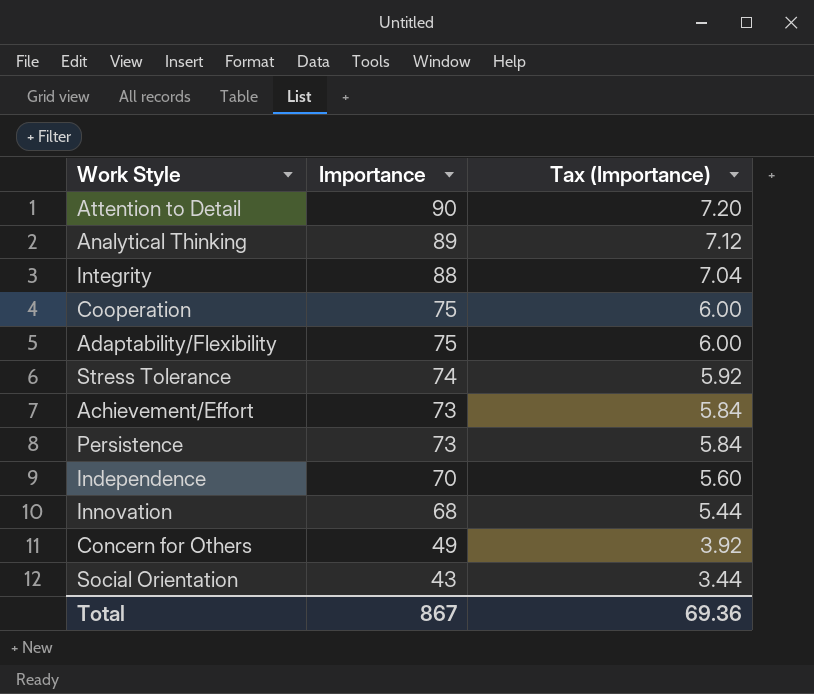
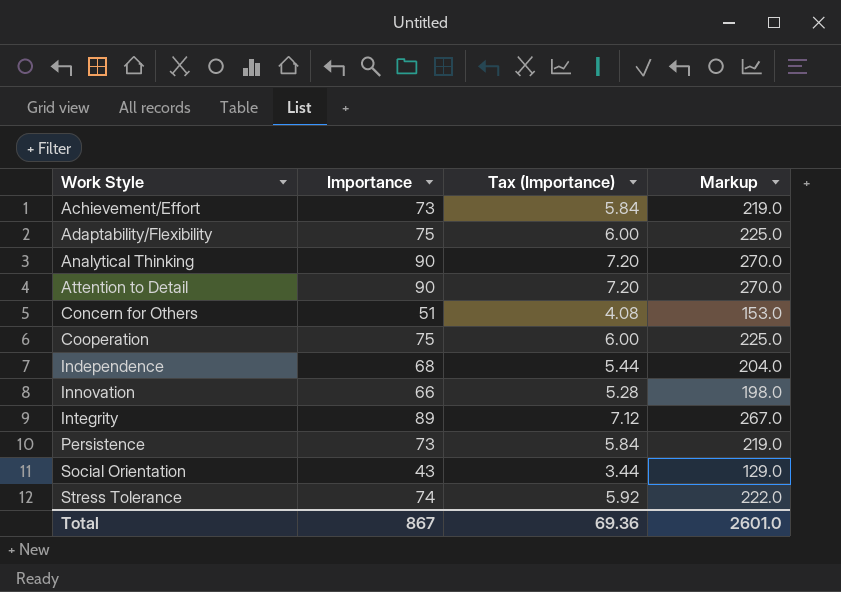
row order: Importance descending -> Work Style ascending
column Markup | formula: none -> [Importance] * 3
Analytical Thinking | Importance: 89 -> 90
Analytical Thinking | Tax (Importance): 7.12 -> 7.20
Concern for Others | Importance: 49 -> 51
Concern for Others | Tax (Importance): 3.92 -> 4.08
Independence | Importance: 70 -> 68
Independence | Tax (Importance): 5.60 -> 5.44
Innovation | Importance: 68 -> 66
Innovation | Tax (Importance): 5.44 -> 5.28
Integrity | Importance: 88 -> 89
Integrity | Tax (Importance): 7.04 -> 7.12

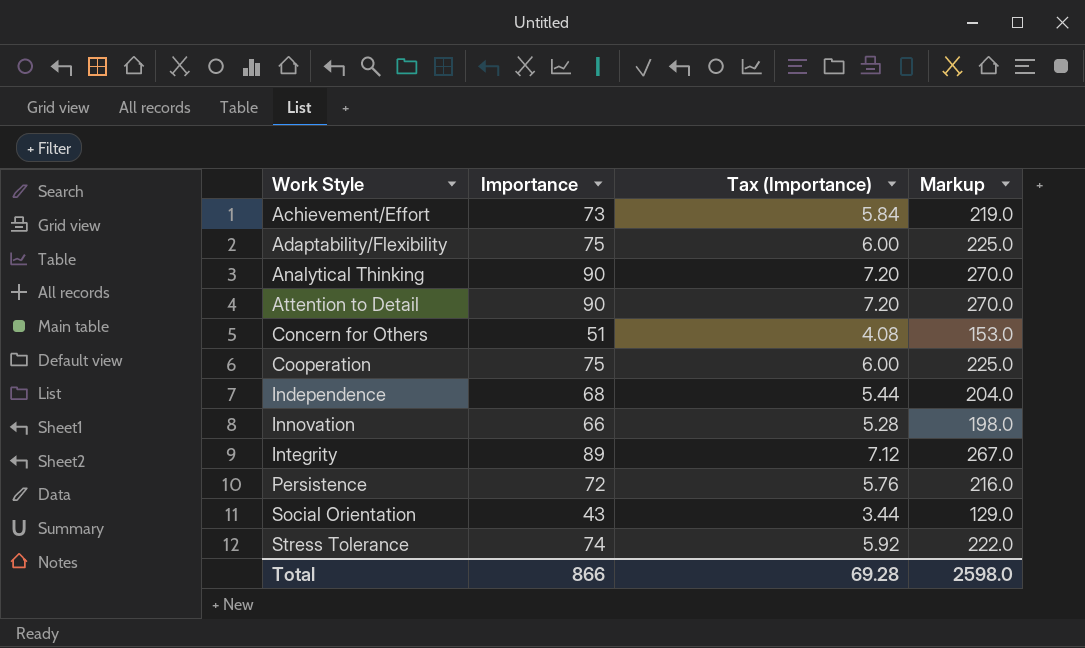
Persistence | Importance: 73 -> 72
Persistence | Tax (Importance): 5.84 -> 5.76
Persistence | Markup: 219.0 -> 216.0
Total | Importance: 867 -> 866
Total | Tax (Importance): 69.36 -> 69.28
Total | Markup: 2601.0 -> 2598.0

